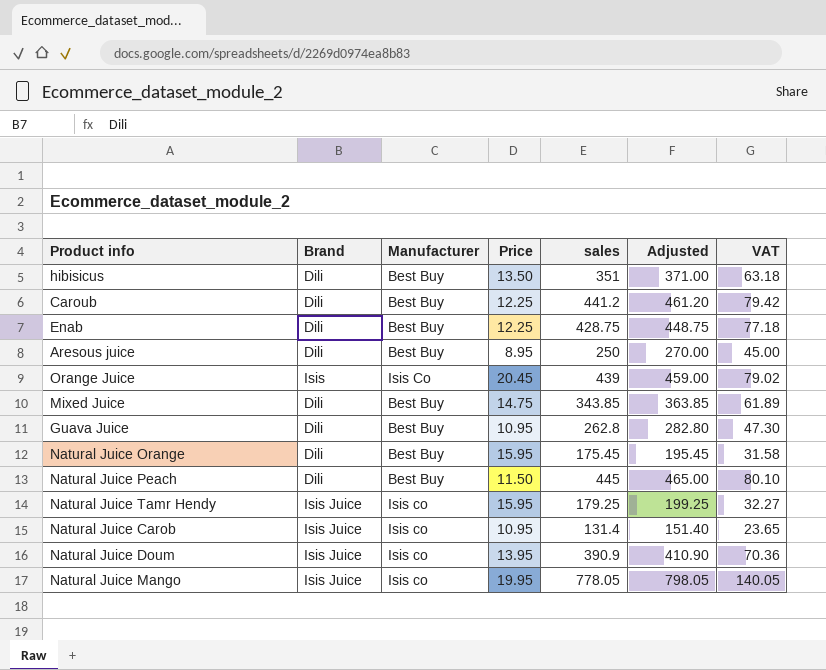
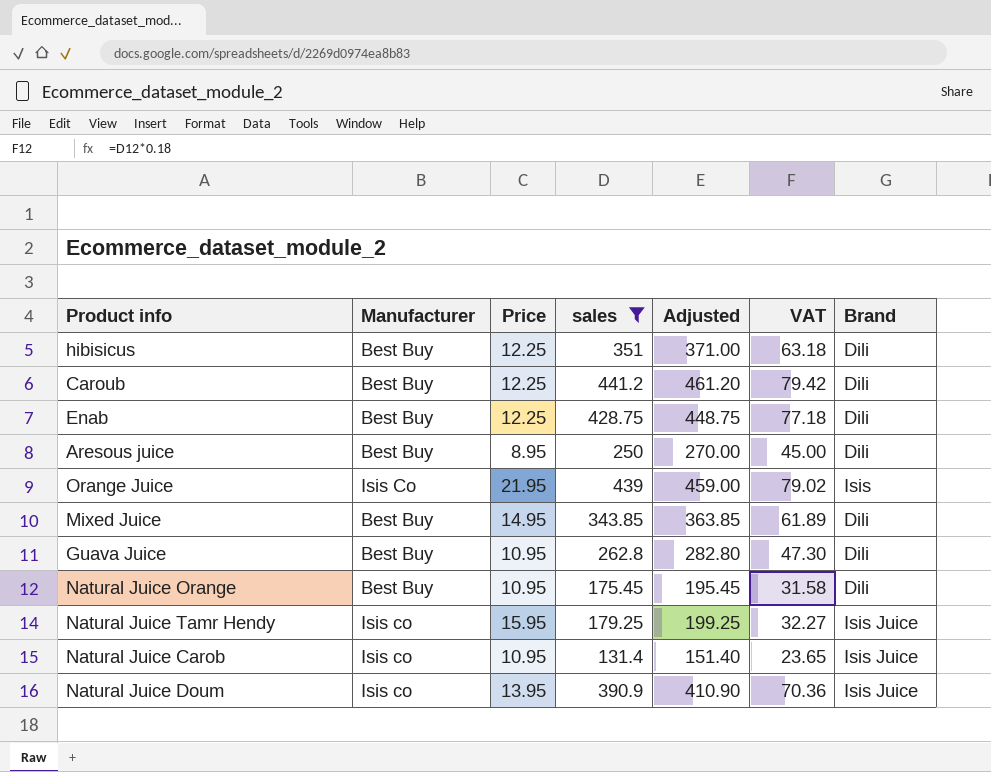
filter: none -> sales <= 441.2
column Brand | position: 2 -> 7
hibisicus | Price: 13.50 -> 12.25
Orange Juice | Price: 20.45 -> 21.95
Mixed Juice | Price: 14.75 -> 14.95
Natural Juice Orange | Price: 15.95 -> 10.95

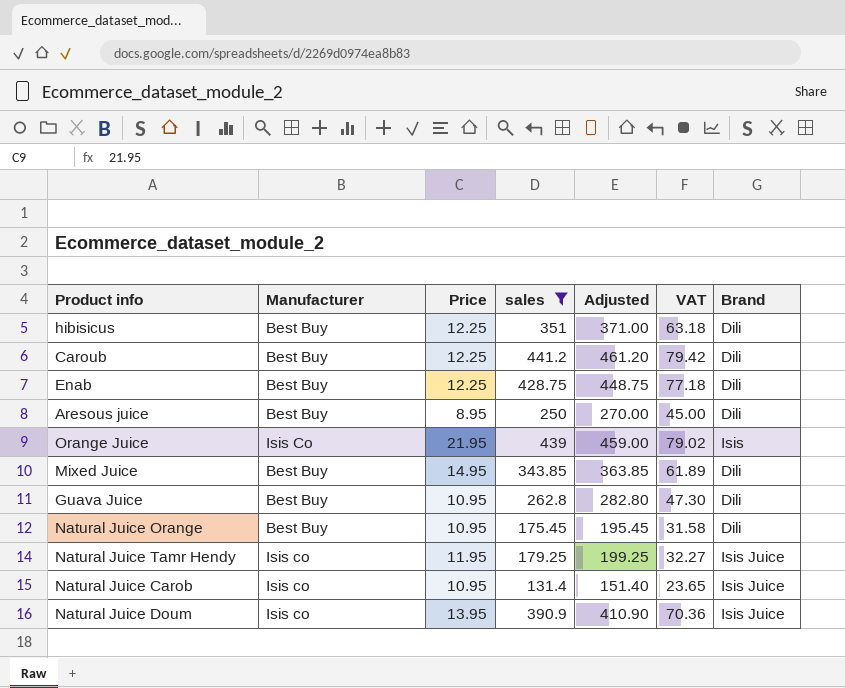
Natural Juice Tamr Hendy | Price: 15.95 -> 11.95

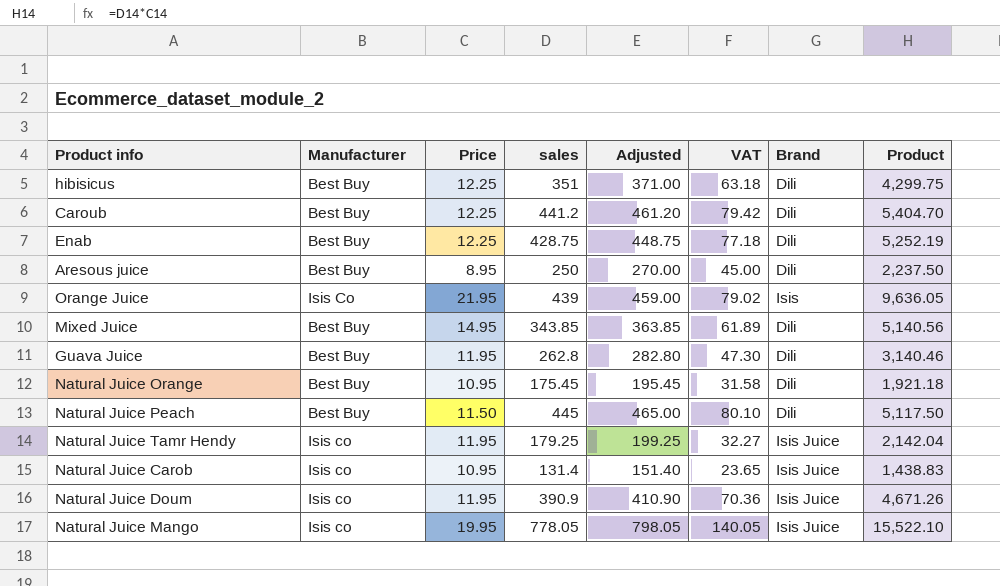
filter: sales <= 441.2 -> none
column Product | formula: none -> [Price] * [sales]
Guava Juice | Price: 10.95 -> 11.95
Natural Juice Doum | Price: 13.95 -> 11.95

